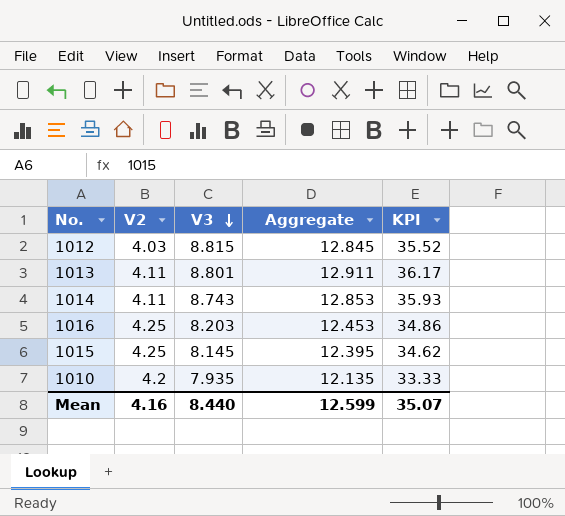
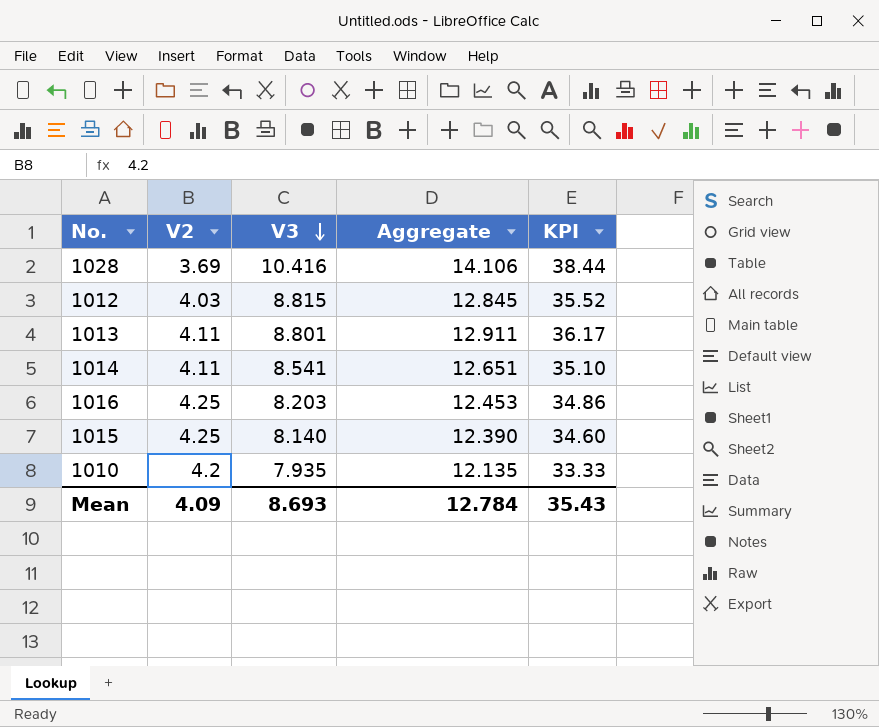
row 1028: none -> 3.69 | 10.416 | 14.106 | 38.44
1014 | V3: 8.743 -> 8.541
1014 | Aggregate: 12.853 -> 12.651
1014 | KPI: 35.93 -> 35.10
1015 | V3: 8.145 -> 8.140
1015 | Aggregate: 12.395 -> 12.390
1015 | KPI: 34.62 -> 34.60
Mean | V2: 4.16 -> 4.09
Mean | V3: 8.440 -> 8.693
Mean | Aggregate: 12.599 -> 12.784
Mean | KPI: 35.07 -> 35.43

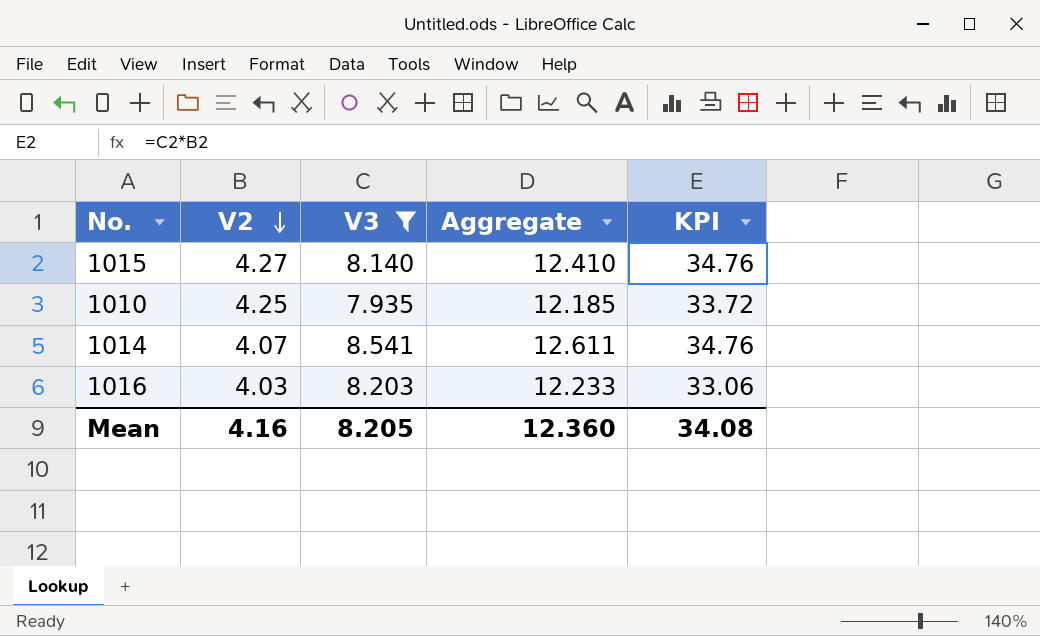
filter: none -> V3 <= 8.541
row order: V3 descending -> V2 descending
1015 | V2: 4.25 -> 4.27
1015 | Aggregate: 12.390 -> 12.410
1015 | KPI: 34.60 -> 34.76
1010 | V2: 4.2 -> 4.25
1010 | Aggregate: 12.135 -> 12.185
1010 | KPI: 33.33 -> 33.72
1014 | V2: 4.11 -> 4.07
1014 | Aggregate: 12.651 -> 12.611
1014 | KPI: 35.10 -> 34.76
1016 | V2: 4.25 -> 4.03
1016 | Aggregate: 12.453 -> 12.233
1016 | KPI: 34.86 -> 33.06
Mean | V2: 4.09 -> 4.16
Mean | V3: 8.693 -> 8.205
Mean | Aggregate: 12.784 -> 12.360
Mean | KPI: 35.43 -> 34.08

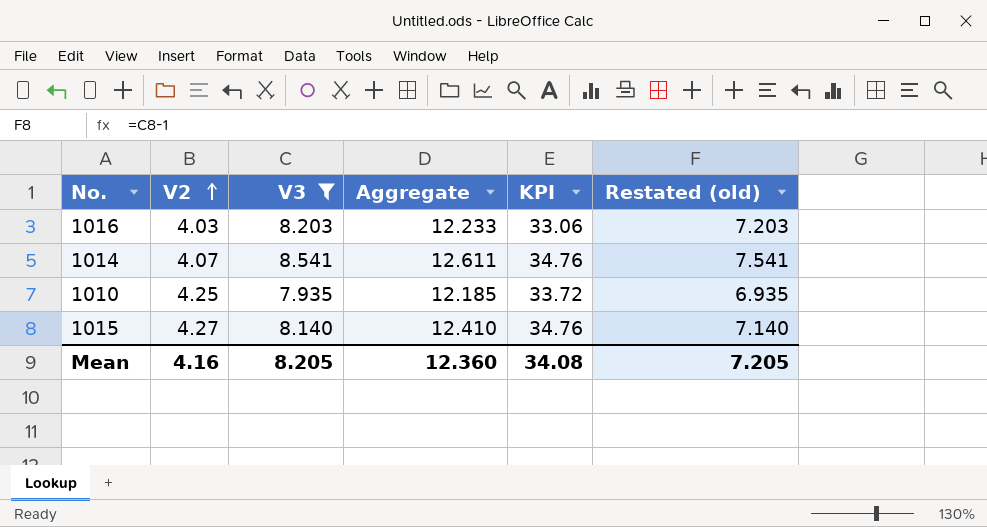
row order: V2 descending -> V2 ascending
column Restated (old) | formula: none -> [V3] - 1

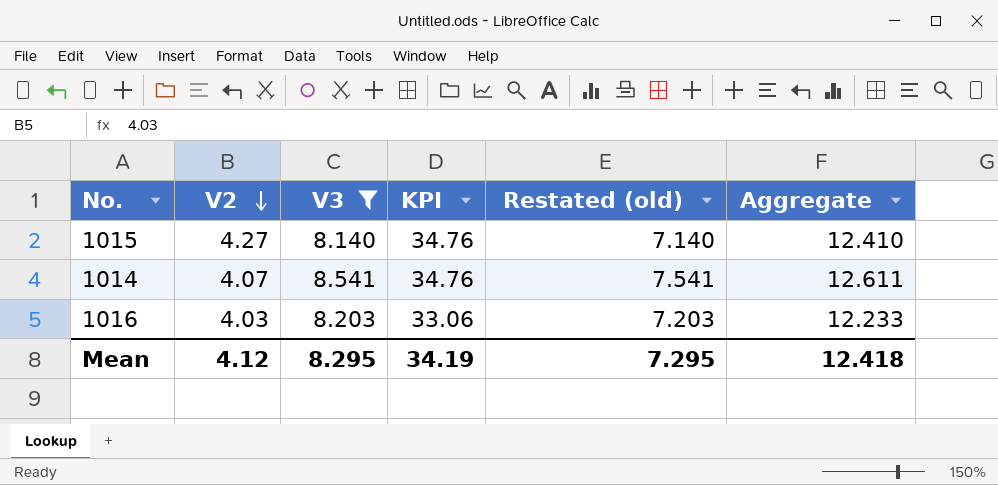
row order: V2 ascending -> V2 descending
column Aggregate | position: 4 -> 6
row 1010: 4.25 | 7.935 | 12.185 | 33.72 | 6.935 -> none
Mean | V2: 4.16 -> 4.12
Mean | V3: 8.205 -> 8.295
Mean | KPI: 34.08 -> 34.19
Mean | Restated (old): 7.205 -> 7.295
Mean | Aggregate: 12.360 -> 12.418

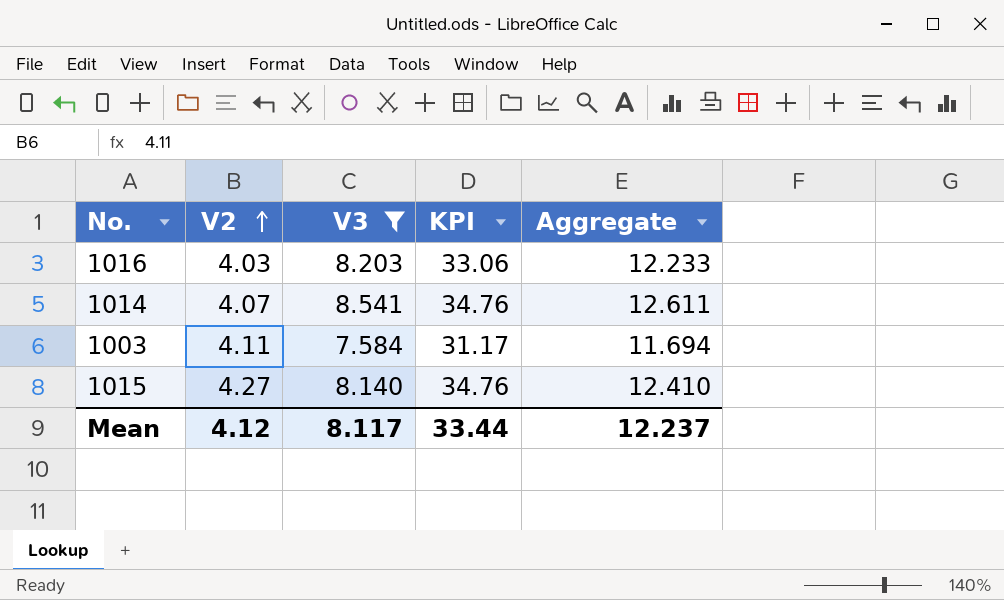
row order: V2 descending -> V2 ascending
column Restated (old) | formula: [V3] - 1 -> none
row 1003: none -> 4.11 | 7.584 | 31.17 | 11.694
Mean | V3: 8.295 -> 8.117
Mean | KPI: 34.19 -> 33.44
Mean | Aggregate: 12.418 -> 12.237

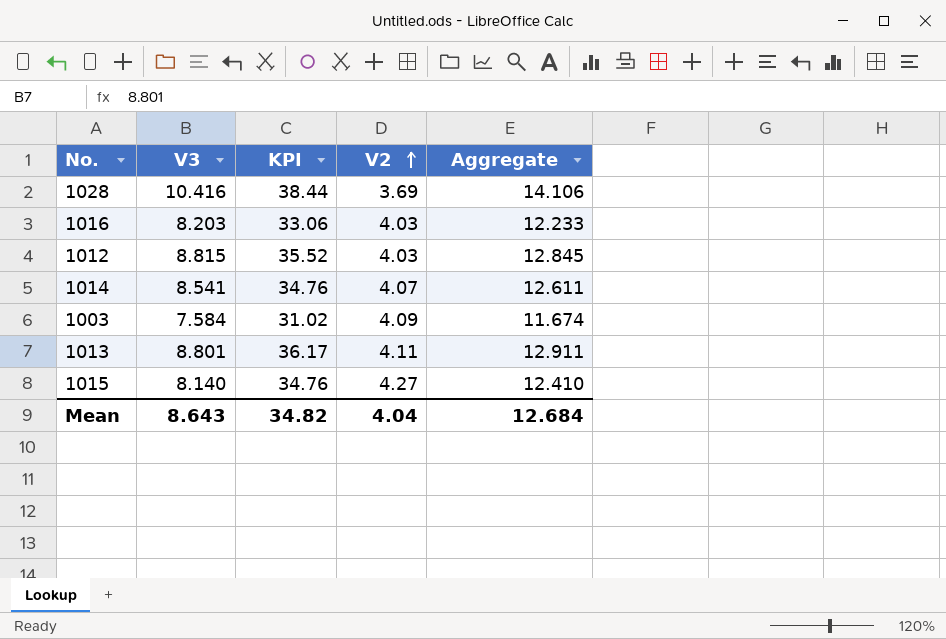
filter: V3 <= 8.541 -> none
column V2 | position: 2 -> 4
1003 | KPI: 31.17 -> 31.02
1003 | V2: 4.11 -> 4.09
1003 | Aggregate: 11.694 -> 11.674
Mean | V3: 8.117 -> 8.643
Mean | KPI: 33.44 -> 34.82
Mean | V2: 4.12 -> 4.04
Mean | Aggregate: 12.237 -> 12.684

